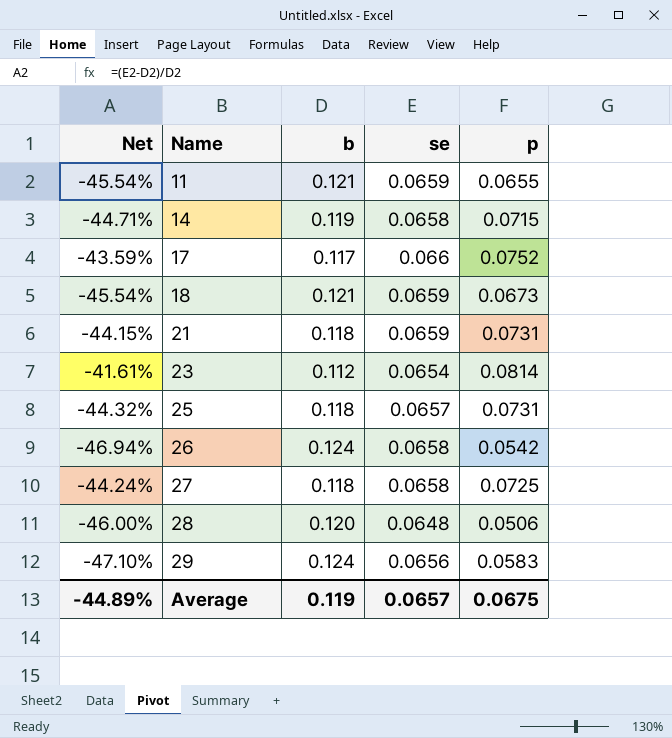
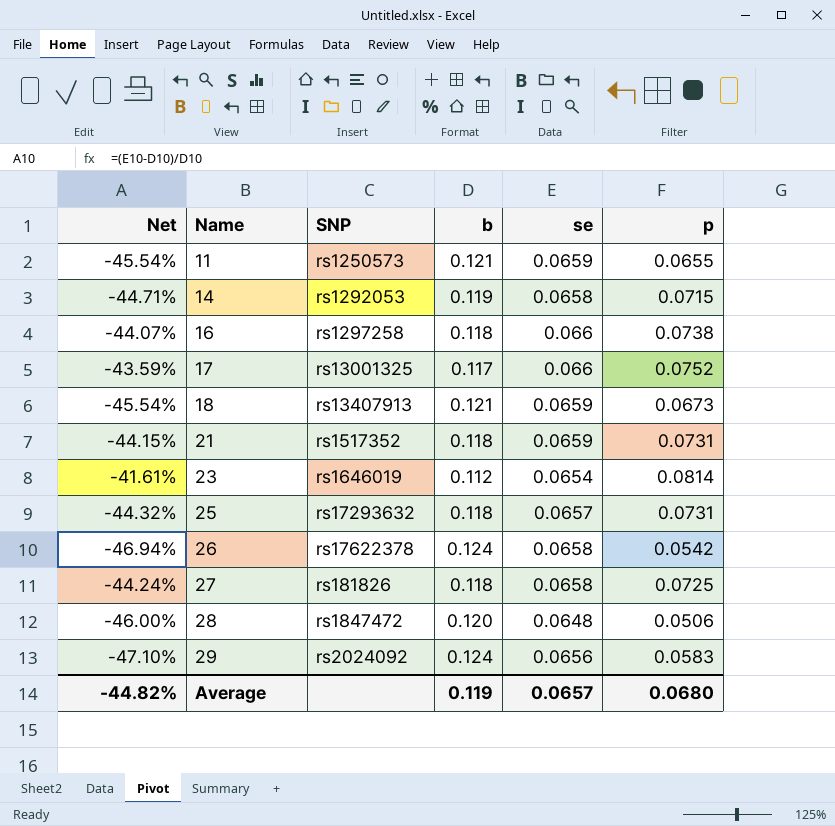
column SNP | position: none -> 3
row 16: none -> -44.07% | rs1297258 | 0.118 | 0.066 | 0.0738
Average | Net: -44.89% -> -44.82%
Average | p: 0.0675 -> 0.0680

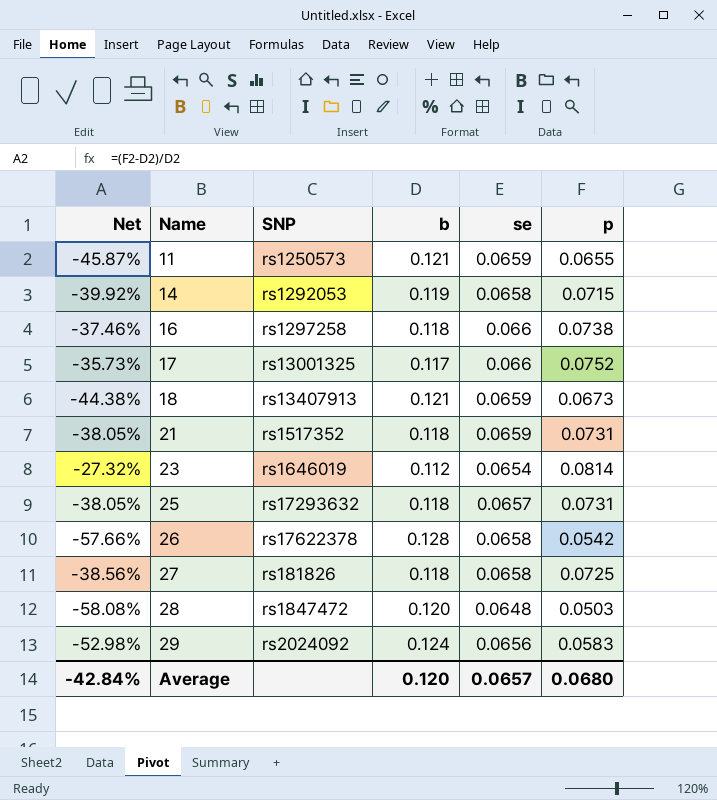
column Net | formula: ([se] - [b]) / [b] -> ([p] - [b]) / [b]
26 | b: 0.124 -> 0.128
28 | p: 0.0506 -> 0.0503
Average | Net: -44.82% -> -42.84%
Average | b: 0.119 -> 0.120

